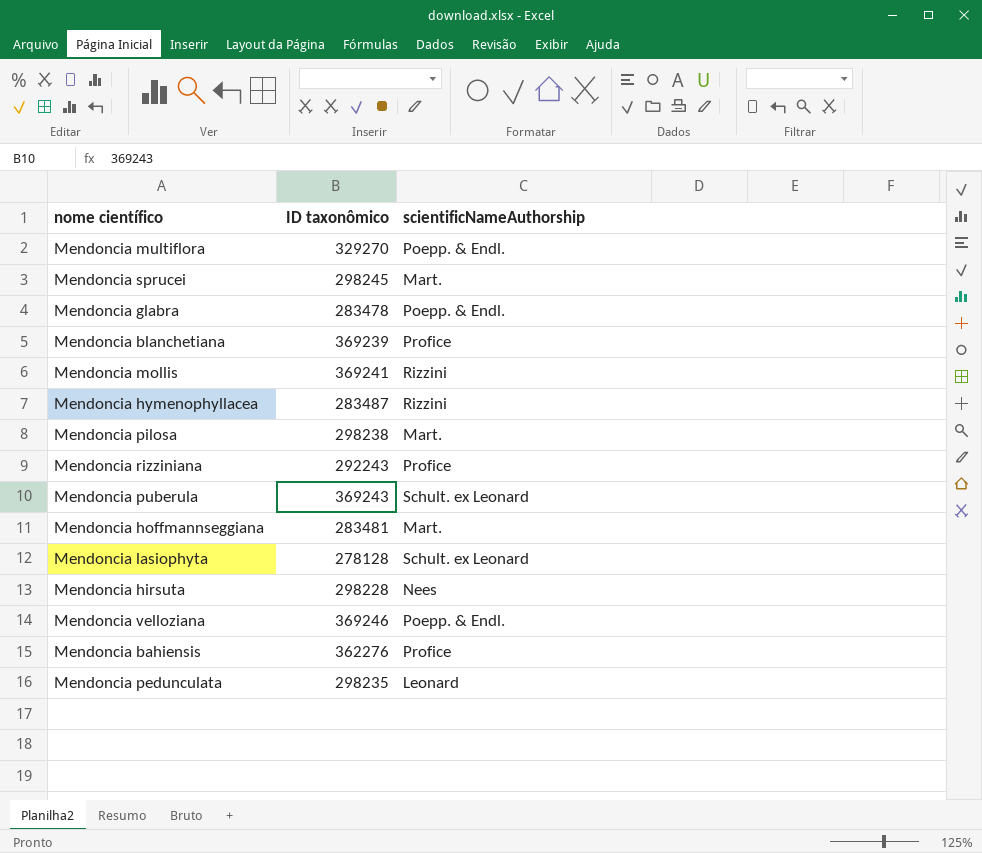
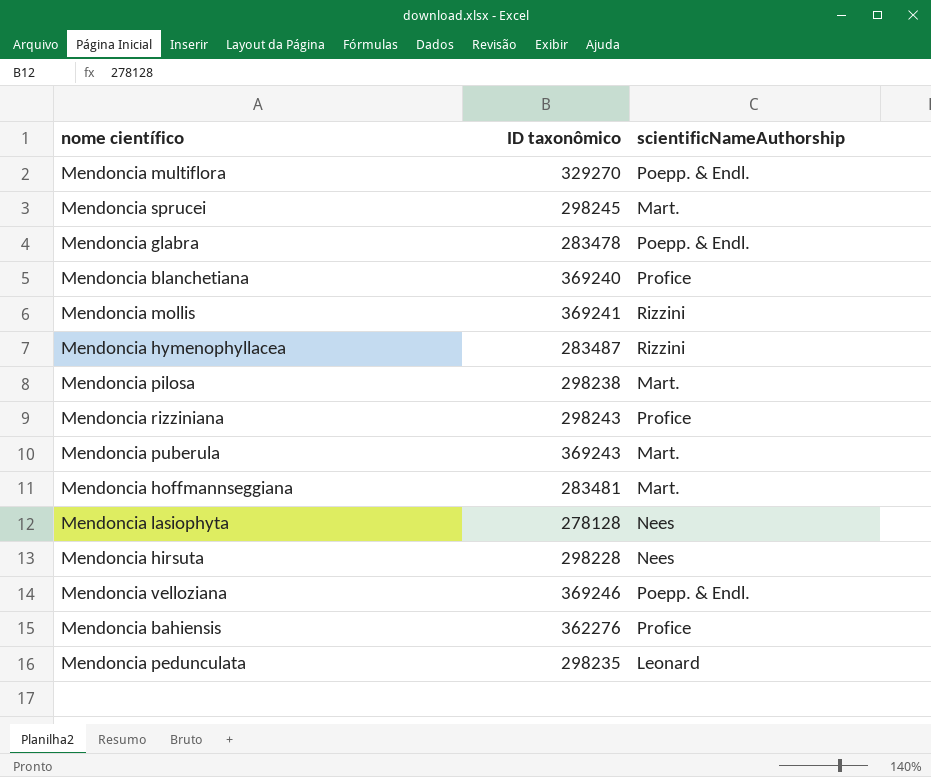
Mendoncia blanchetiana | ID taxonômico: 369239 -> 369240
Mendoncia rizziniana | ID taxonômico: 292243 -> 298243
Mendoncia puberula | scientificNameAuthorship: Schult. ex Leonard -> Mart.
Mendoncia lasiophyta | scientificNameAuthorship: Schult. ex Leonard -> Nees

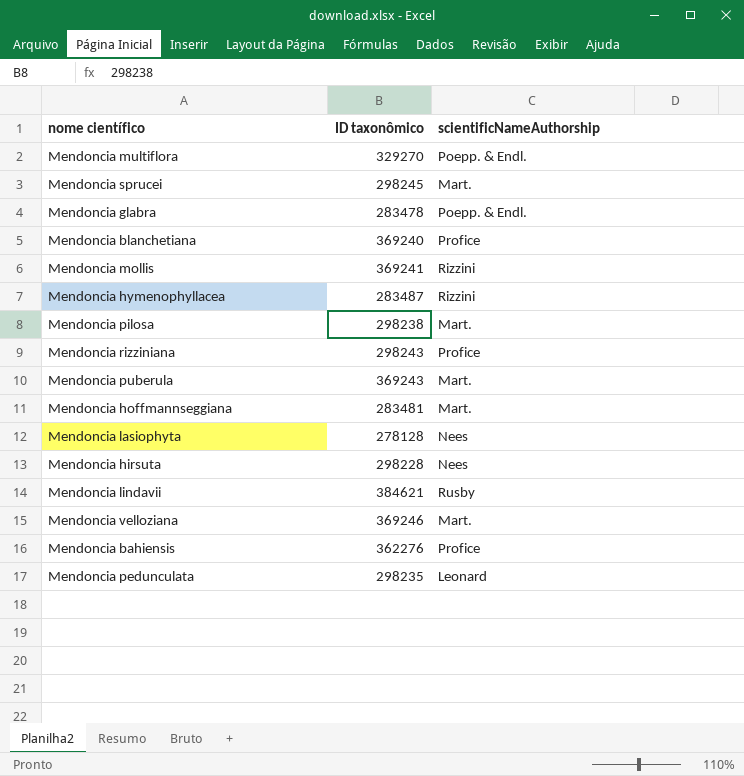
row Mendoncia lindavii: none -> 384621 | Rusby
Mendoncia velloziana | scientificNameAuthorship: Poepp. & Endl. -> Mart.

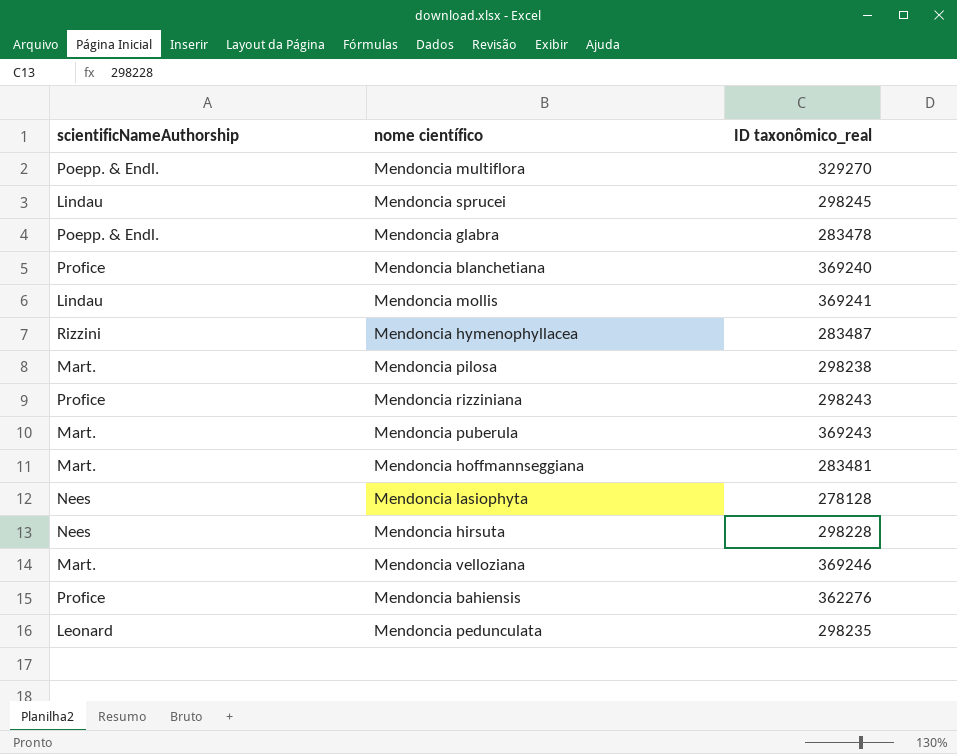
column scientificNameAuthorship | position: 3 -> 1
column name: ID taxonômico -> ID taxonômico_real
row Mendoncia lindavii: 384621 | Rusby -> none
Mendoncia sprucei | scientificNameAuthorship: Mart. -> Lindau
Mendoncia mollis | scientificNameAuthorship: Rizzini -> Lindau

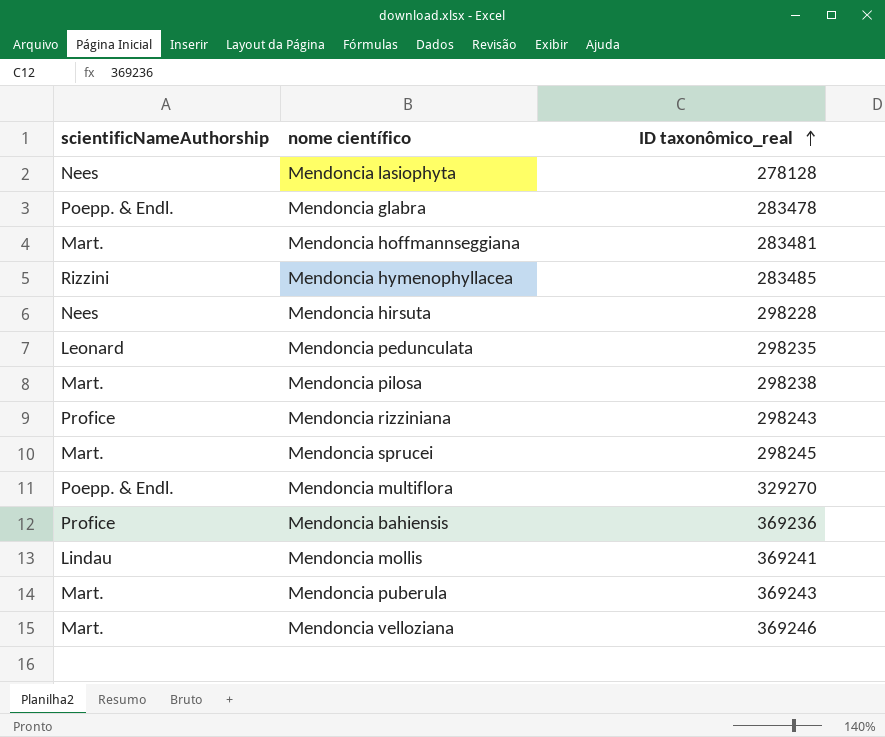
row order: none -> ID taxonômico_real ascending
row Mendoncia blanchetiana: Profice | 369240 -> none
Mendoncia hymenophyllacea | ID taxonômico_real: 283487 -> 283485
Mendoncia sprucei | scientificNameAuthorship: Lindau -> Mart.
Mendoncia bahiensis | ID taxonômico_real: 362276 -> 369236

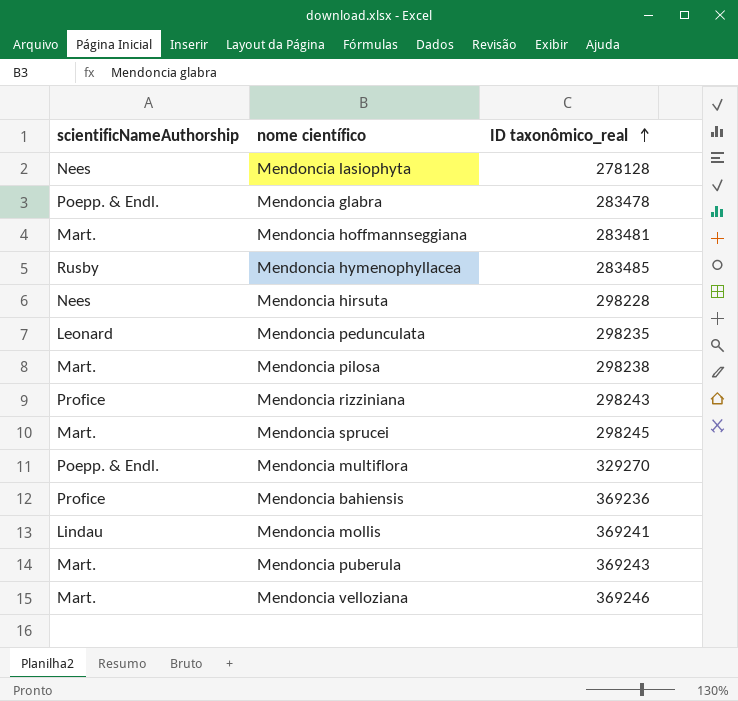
Mendoncia hymenophyllacea | scientificNameAuthorship: Rizzini -> Rusby

